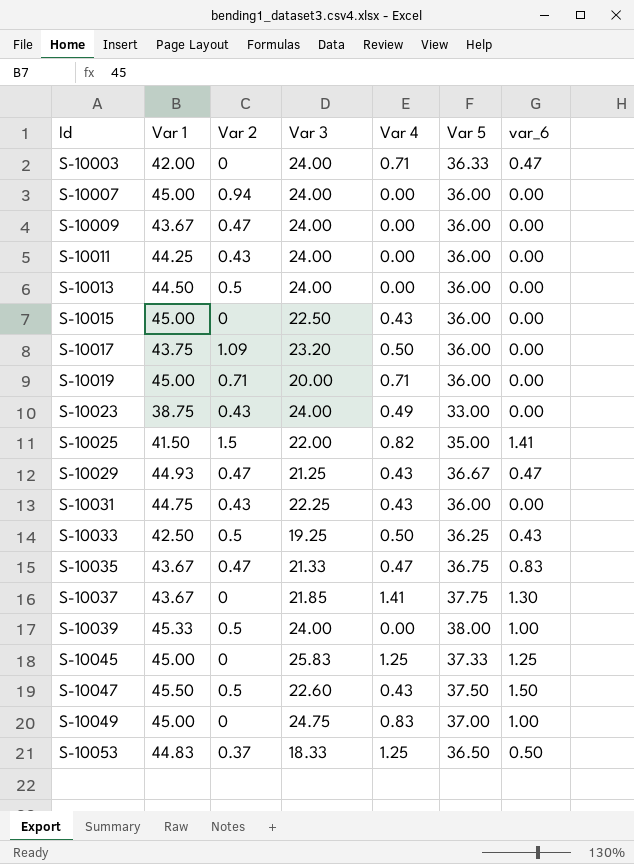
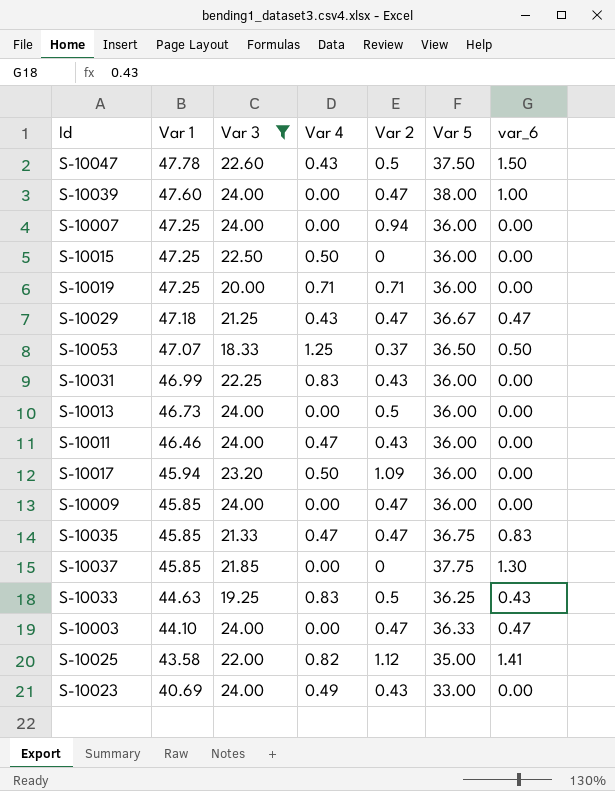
filter: none -> Var 3 <= 24.00
row order: Id ascending -> Var 1 descending
column Var 2 | position: 3 -> 5
S-10047 | Var 1: 45.50 -> 47.78
S-10039 | Var 1: 45.33 -> 47.60
S-10039 | Var 2: 0.5 -> 0.47
S-10007 | Var 1: 45.00 -> 47.25
S-10015 | Var 1: 45.00 -> 47.25
S-10015 | Var 4: 0.43 -> 0.50
S-10019 | Var 1: 45.00 -> 47.25
S-10029 | Var 1: 44.93 -> 47.18
S-10053 | Var 1: 44.83 -> 47.07
S-10031 | Var 1: 44.75 -> 46.99
S-10031 | Var 4: 0.43 -> 0.83
S-10013 | Var 1: 44.50 -> 46.73
S-10011 | Var 1: 44.25 -> 46.46
S-10011 | Var 4: 0.00 -> 0.47
S-10017 | Var 1: 43.75 -> 45.94
S-10009 | Var 1: 43.67 -> 45.85
S-10035 | Var 1: 43.67 -> 45.85
S-10037 | Var 1: 43.67 -> 45.85
S-10037 | Var 4: 1.41 -> 0.00
S-10033 | Var 1: 42.50 -> 44.63
S-10033 | Var 4: 0.50 -> 0.83
S-10003 | Var 1: 42.00 -> 44.10
S-10003 | Var 4: 0.71 -> 0.00
S-10003 | Var 2: 0 -> 0.47
S-10025 | Var 1: 41.50 -> 43.58
S-10025 | Var 2: 1.5 -> 1.12
S-10023 | Var 1: 38.75 -> 40.69

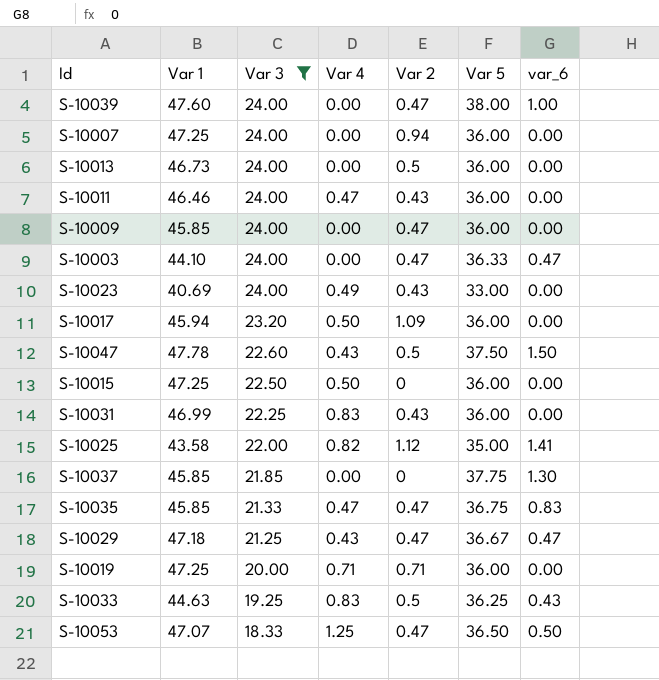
row order: Var 1 descending -> Var 3 descending
S-10053 | Var 2: 0.37 -> 0.47

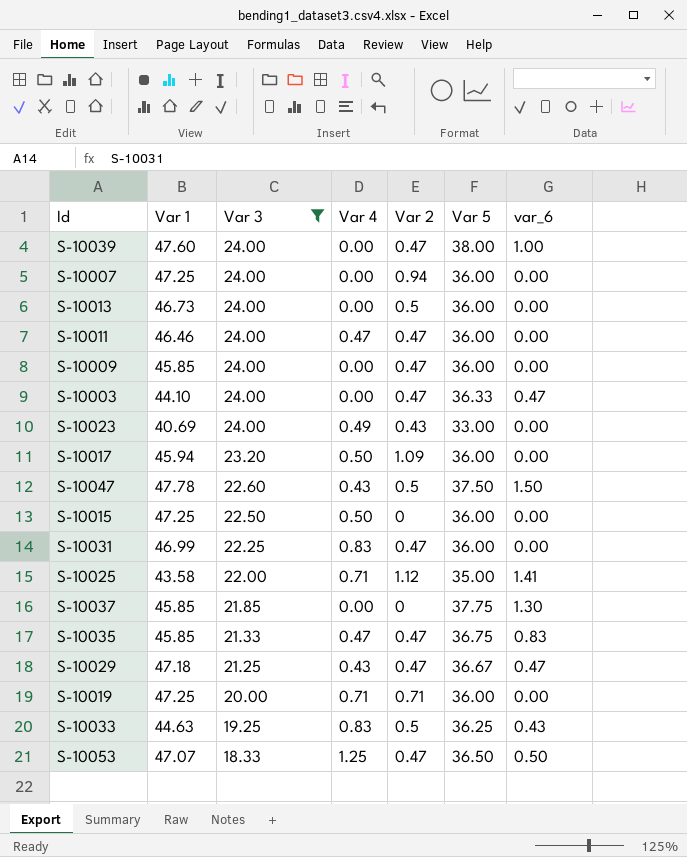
S-10011 | Var 2: 0.43 -> 0.47
S-10031 | Var 2: 0.43 -> 0.47
S-10025 | Var 4: 0.82 -> 0.71

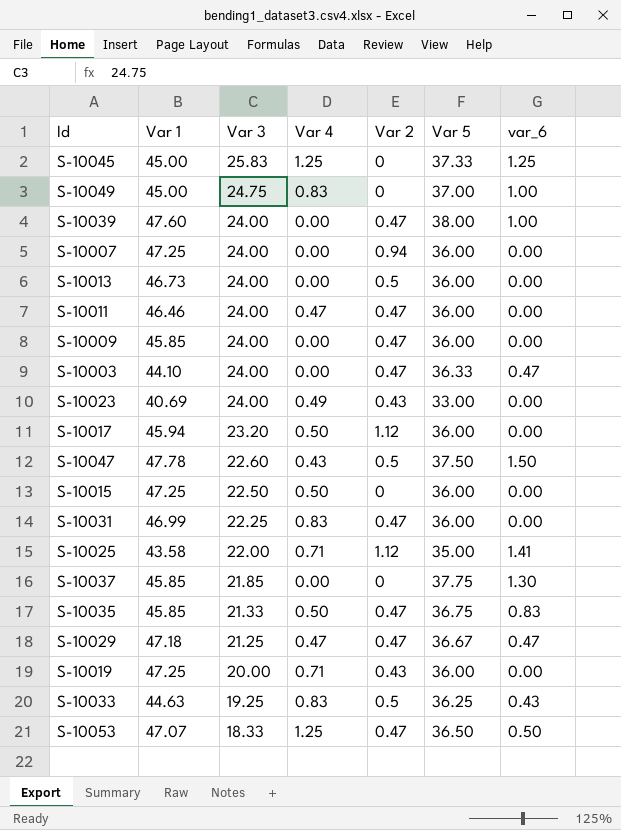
filter: Var 3 <= 24.00 -> none
S-10017 | Var 2: 1.09 -> 1.12
S-10035 | Var 4: 0.47 -> 0.50
S-10029 | Var 4: 0.43 -> 0.47
S-10019 | Var 2: 0.71 -> 0.43

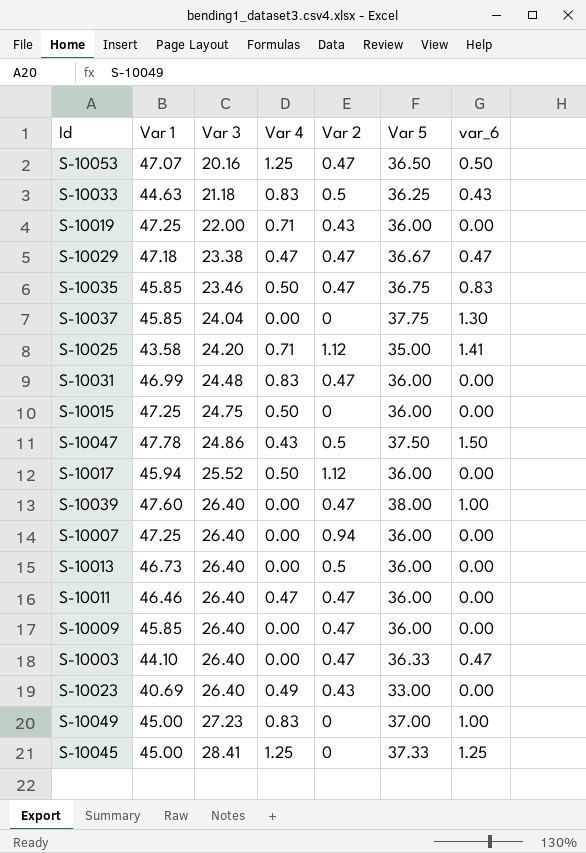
row order: Var 3 descending -> Var 3 ascending
S-10053 | Var 3: 18.33 -> 20.16
S-10033 | Var 3: 19.25 -> 21.18
S-10019 | Var 3: 20.00 -> 22.00
S-10029 | Var 3: 21.25 -> 23.38
S-10035 | Var 3: 21.33 -> 23.46
S-10037 | Var 3: 21.85 -> 24.04
S-10025 | Var 3: 22.00 -> 24.20
S-10031 | Var 3: 22.25 -> 24.48
S-10015 | Var 3: 22.50 -> 24.75
S-10047 | Var 3: 22.60 -> 24.86
S-10017 | Var 3: 23.20 -> 25.52
S-10039 | Var 3: 24.00 -> 26.40
S-10007 | Var 3: 24.00 -> 26.40
S-10013 | Var 3: 24.00 -> 26.40
S-10011 | Var 3: 24.00 -> 26.40
S-10009 | Var 3: 24.00 -> 26.40
S-10003 | Var 3: 24.00 -> 26.40
S-10023 | Var 3: 24.00 -> 26.40
S-10049 | Var 3: 24.75 -> 27.23
S-10045 | Var 3: 25.83 -> 28.41

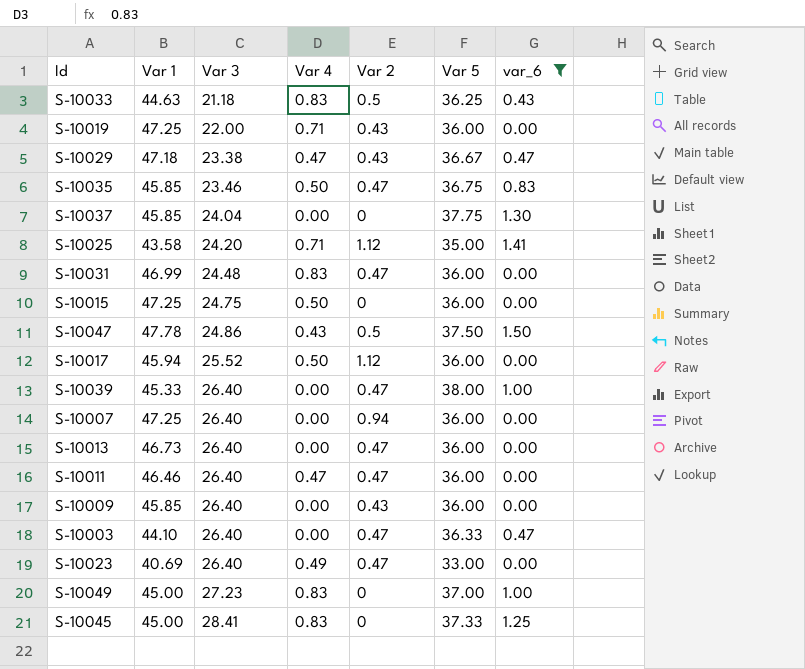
filter: none -> var_6 != 0.50
S-10029 | Var 2: 0.47 -> 0.43
S-10039 | Var 1: 47.60 -> 45.33
S-10013 | Var 2: 0.5 -> 0.47
S-10009 | Var 2: 0.47 -> 0.43
S-10023 | Var 2: 0.43 -> 0.47
S-10045 | Var 4: 1.25 -> 0.83

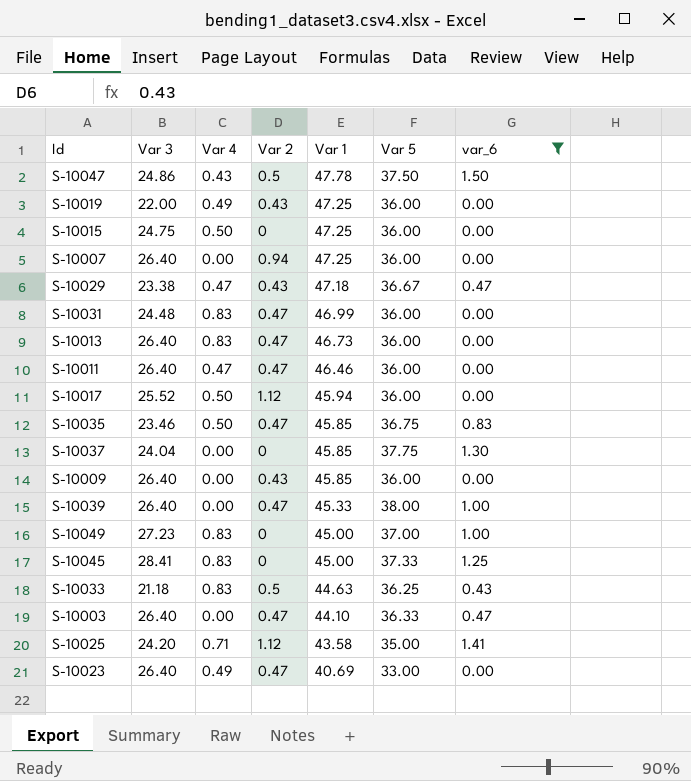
row order: Var 3 ascending -> Var 1 descending
column Var 1 | position: 2 -> 5
S-10019 | Var 4: 0.71 -> 0.49
S-10013 | Var 4: 0.00 -> 0.83

